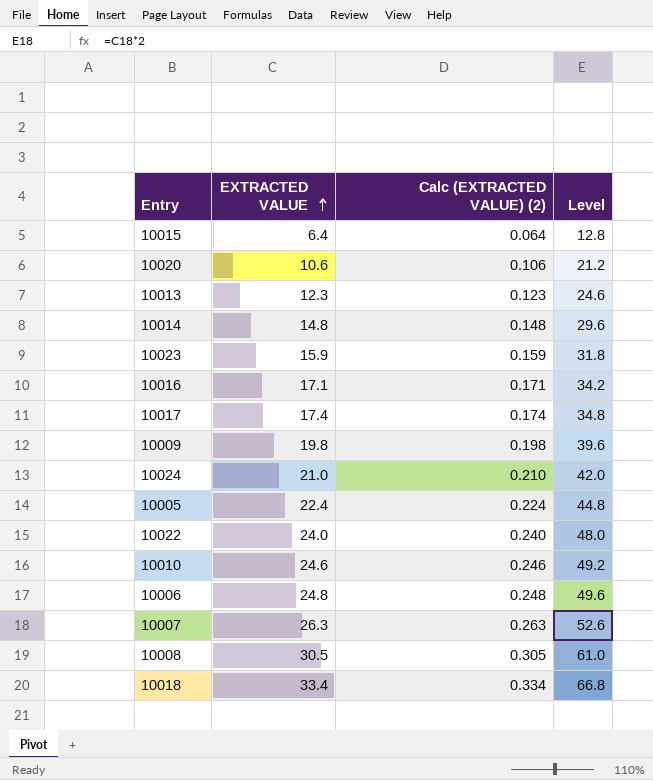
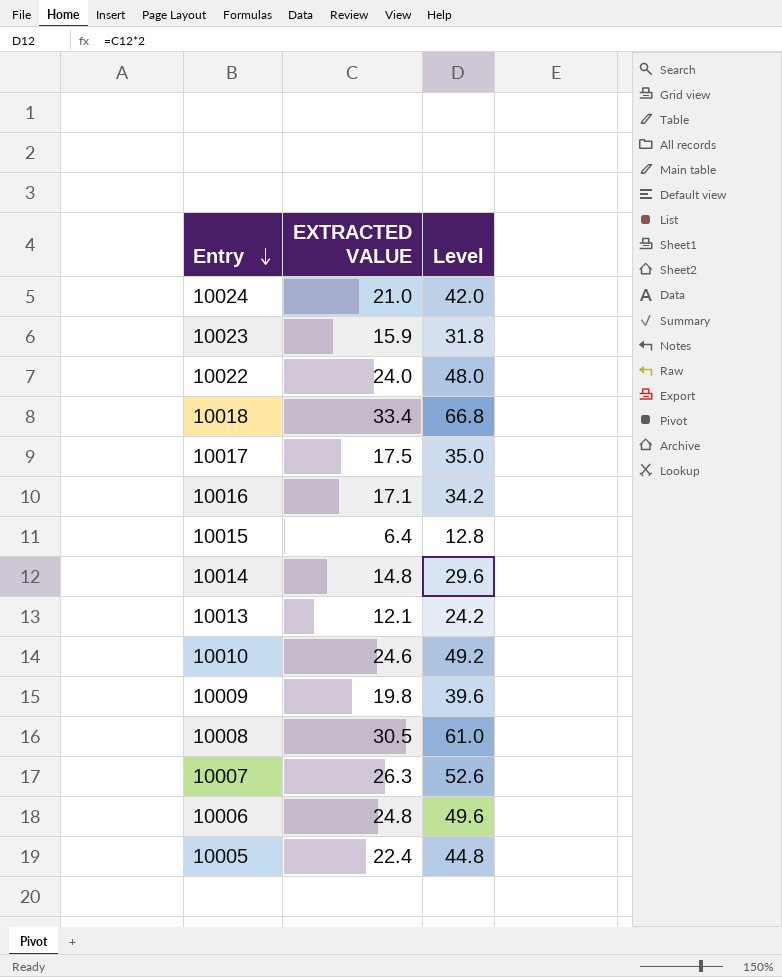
row order: EXTRACTED VALUE ascending -> Entry descending
column Calc (EXTRACTED VALUE) (2) | formula: [EXTRACTED VALUE] * 0.01 -> none
row 10020: 10.6 | 0.106 | 21.2 -> none
10017 | EXTRACTED VALUE: 17.4 -> 17.5
10017 | Level: 34.8 -> 35.0
10013 | EXTRACTED VALUE: 12.3 -> 12.1
10013 | Level: 24.6 -> 24.2

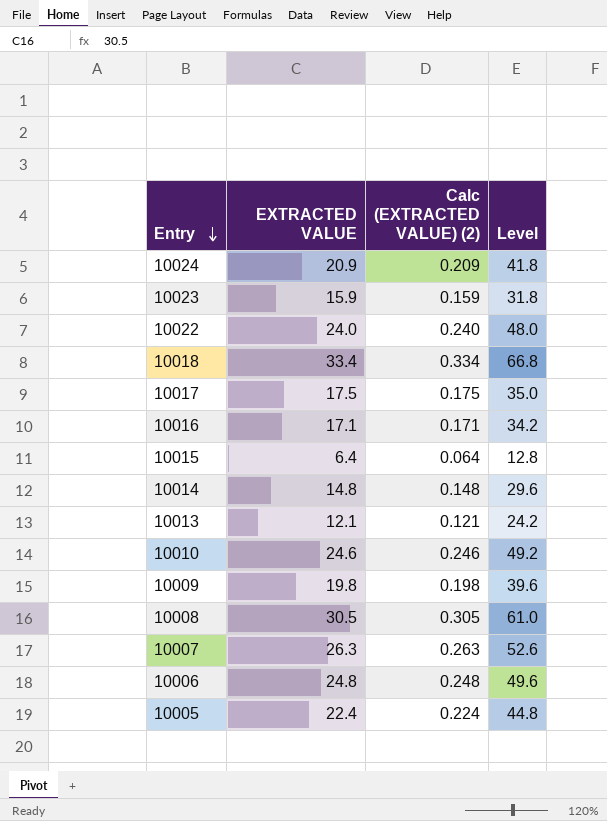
column Calc (EXTRACTED VALUE) (2) | formula: none -> [EXTRACTED VALUE] * 0.01
10024 | EXTRACTED VALUE: 21.0 -> 20.9
10024 | Level: 42.0 -> 41.8

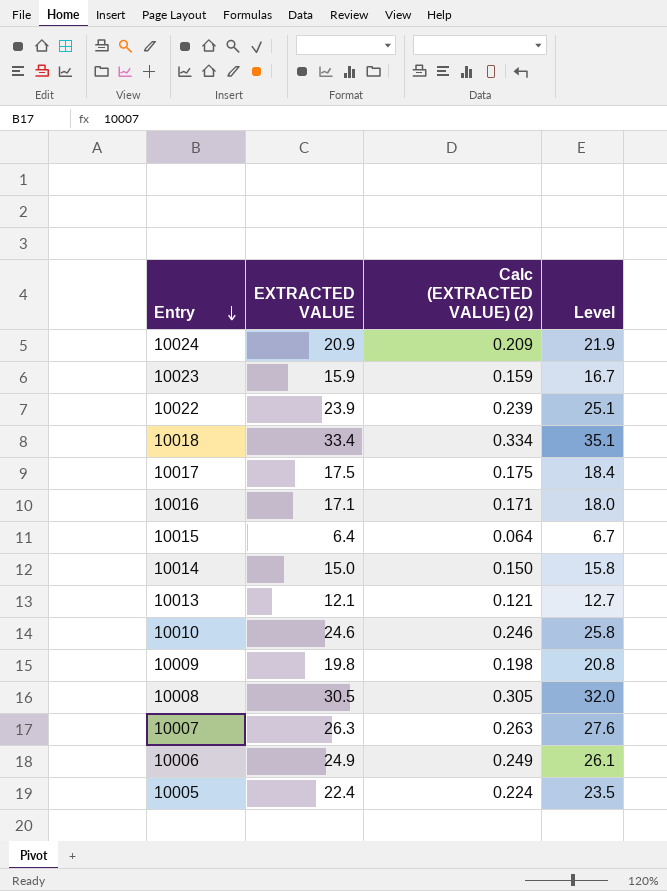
column Level | formula: [EXTRACTED VALUE] * 2 -> [EXTRACTED VALUE] * 1.05
10022 | EXTRACTED VALUE: 24.0 -> 23.9
10022 | Calc (EXTRACTED VALUE) (2): 0.240 -> 0.239
10014 | EXTRACTED VALUE: 14.8 -> 15.0
10014 | Calc (EXTRACTED VALUE) (2): 0.148 -> 0.150
10006 | EXTRACTED VALUE: 24.8 -> 24.9
10006 | Calc (EXTRACTED VALUE) (2): 0.248 -> 0.249

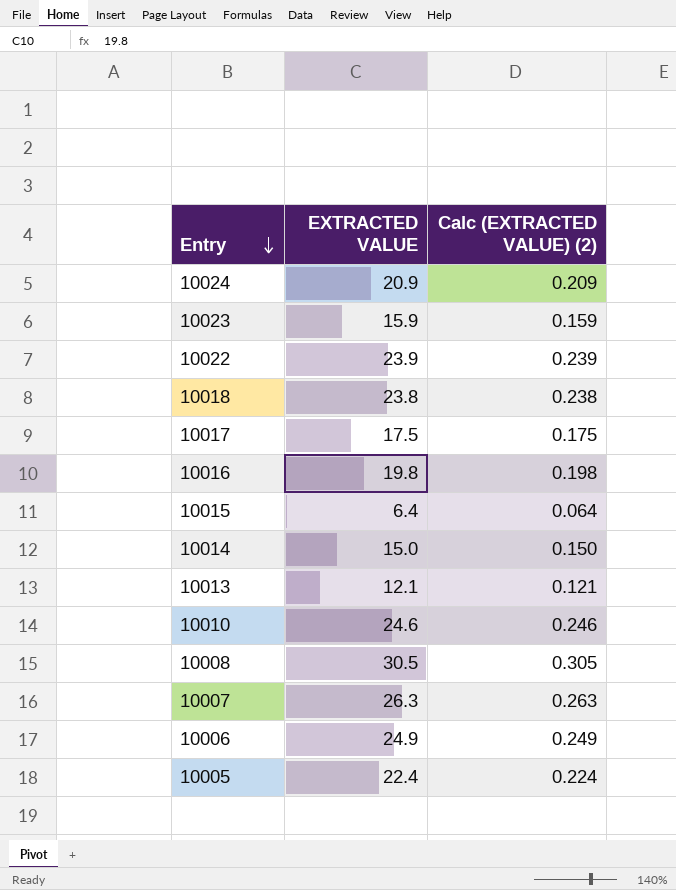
column Level | formula: [EXTRACTED VALUE] * 1.05 -> none
row 10009: 19.8 | 0.198 | 20.8 -> none
10018 | EXTRACTED VALUE: 33.4 -> 23.8
10018 | Calc (EXTRACTED VALUE) (2): 0.334 -> 0.238
10016 | EXTRACTED VALUE: 17.1 -> 19.8
10016 | Calc (EXTRACTED VALUE) (2): 0.171 -> 0.198

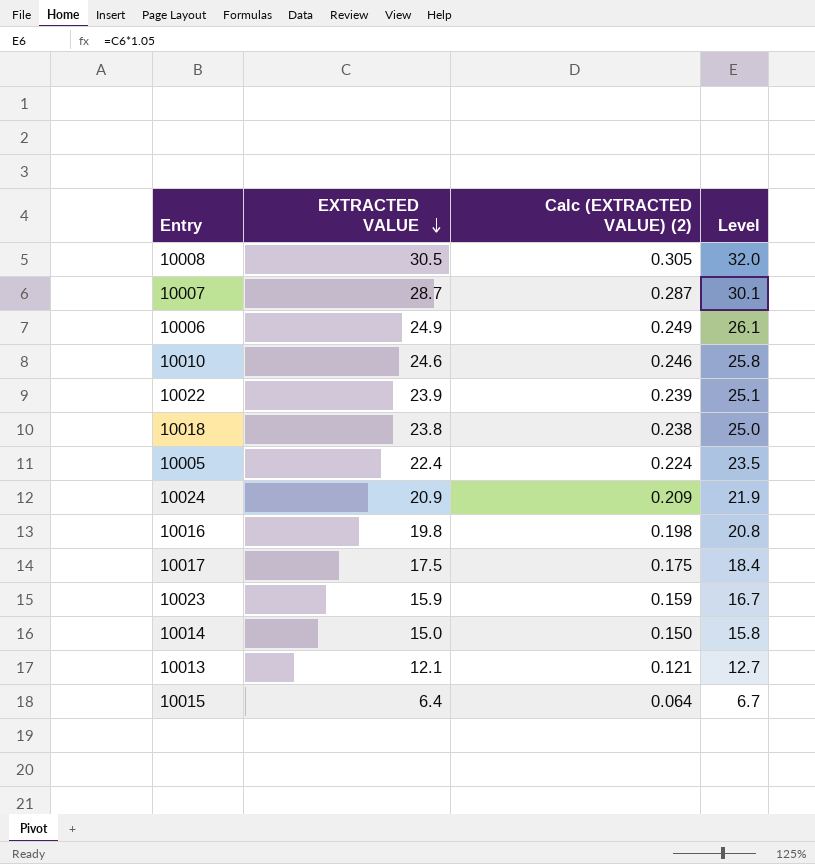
row order: Entry descending -> EXTRACTED VALUE descending
column Level | formula: none -> [EXTRACTED VALUE] * 1.05
10007 | EXTRACTED VALUE: 26.3 -> 28.7
10007 | Calc (EXTRACTED VALUE) (2): 0.263 -> 0.287

